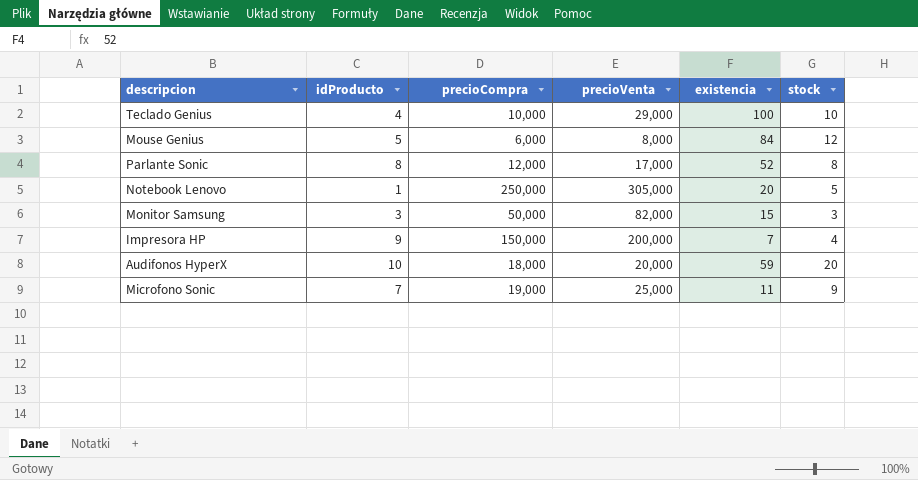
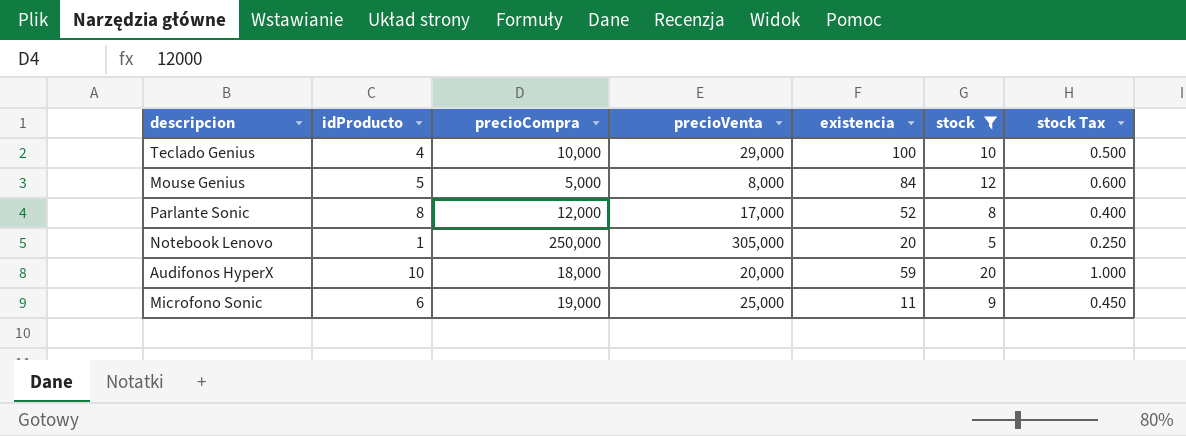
filter: none -> stock >= 5
column stock Tax | formula: none -> [stock] * 0.05
Mouse Genius | precioCompra: 6,000 -> 5,000
Microfono Sonic | idProducto: 7 -> 6

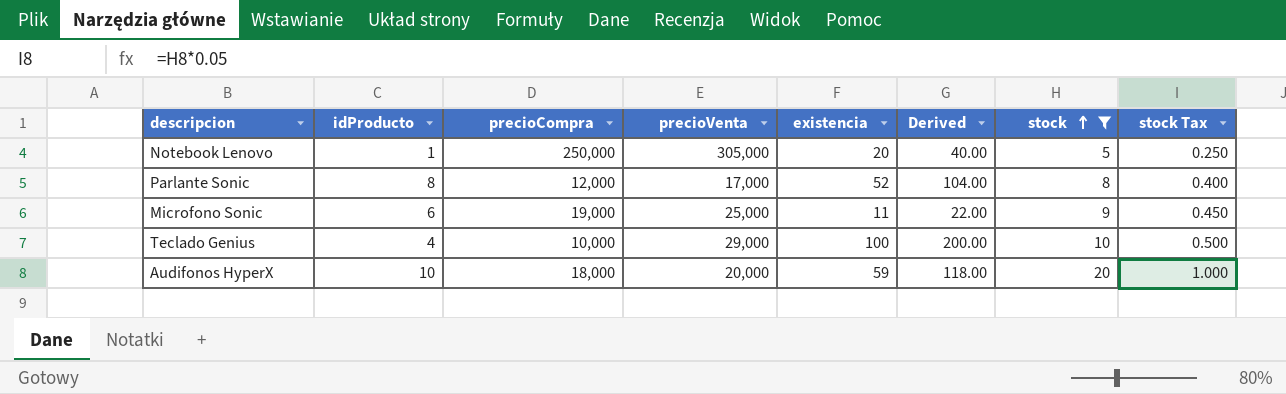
row order: none -> stock ascending
column Derived | formula: none -> [existencia] * 2
row Mouse Genius: 5 | 5,000 | 8,000 | 84 | 12 | 0.600 -> none

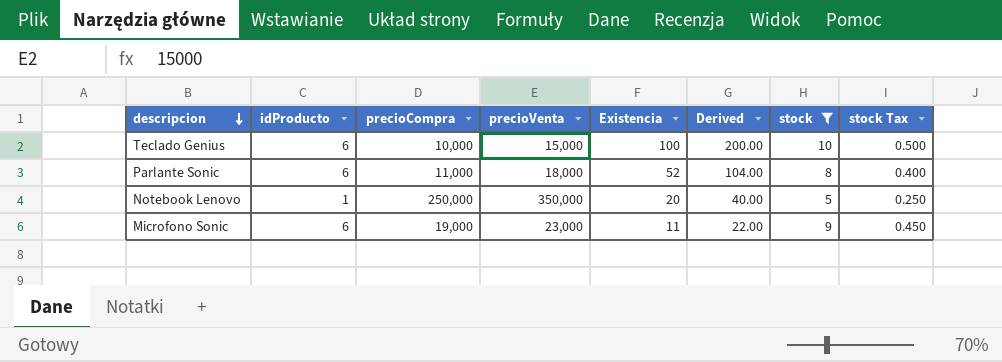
row order: stock ascending -> descripcion descending
column name: existencia -> Existencia
row Audifonos HyperX: 10 | 18,000 | 20,000 | 59 | 118.00 | 20 | 1.000 -> none
Teclado Genius | idProducto: 4 -> 6
Teclado Genius | precioVenta: 29,000 -> 15,000
Parlante Sonic | idProducto: 8 -> 6
Parlante Sonic | precioCompra: 12,000 -> 11,000
Parlante Sonic | precioVenta: 17,000 -> 18,000
Notebook Lenovo | precioVenta: 305,000 -> 350,000
Microfono Sonic | precioVenta: 25,000 -> 23,000

